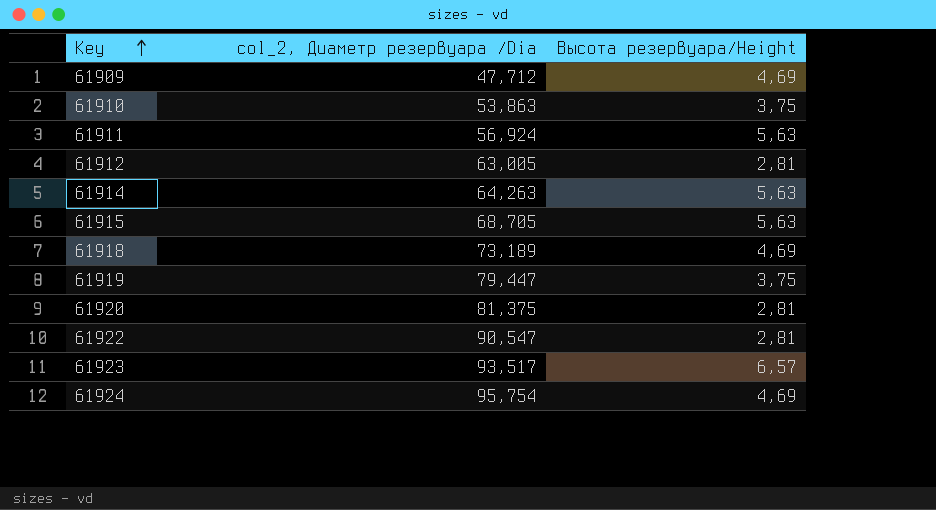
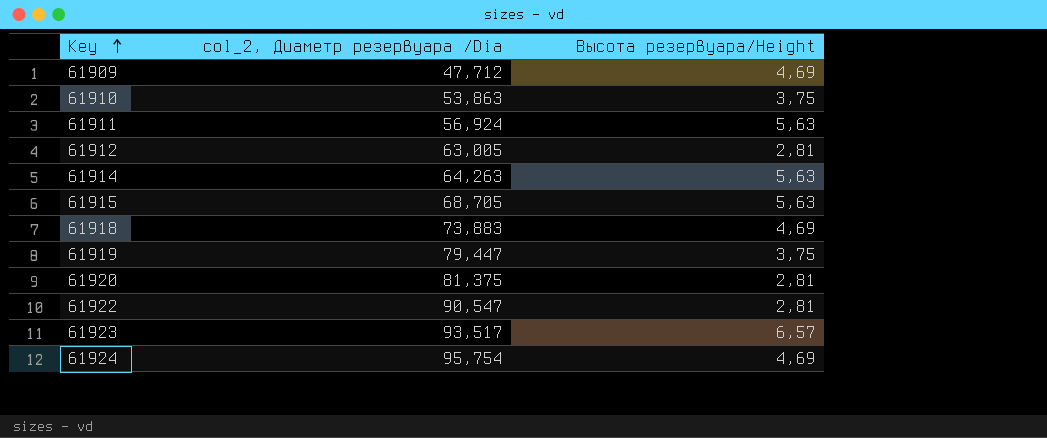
61918 | col_2, Диаметр резервуара /Dia: 73,189 -> 73,883

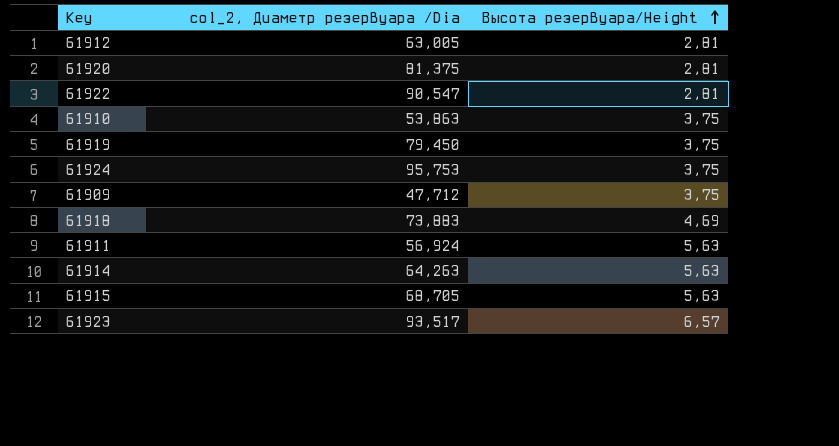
row order: Key ascending -> Высота резервуара/Height ascending
61919 | col_2, Диаметр резервуара /Dia: 79,447 -> 79,450
61924 | col_2, Диаметр резервуара /Dia: 95,754 -> 95,753
61924 | Высота резервуара/Height: 4,69 -> 3,75
61909 | Высота резервуара/Height: 4,69 -> 3,75

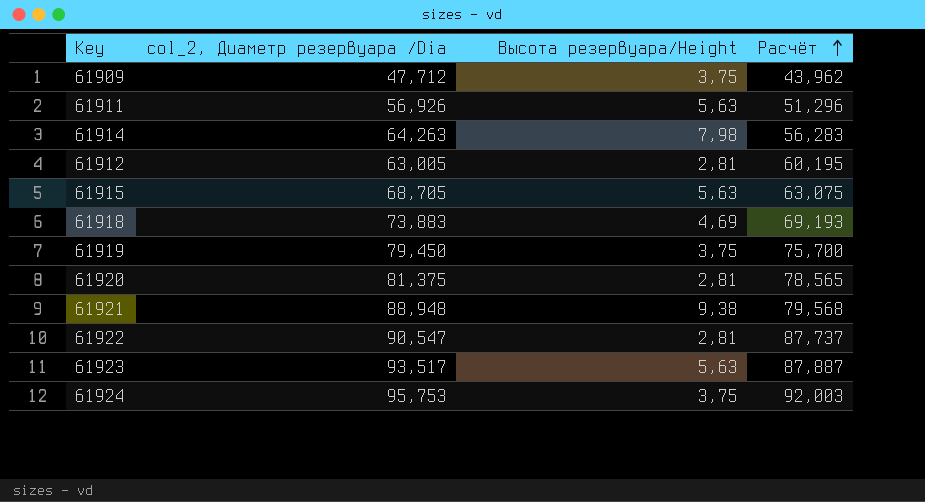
row order: Высота резервуара/Height ascending -> Расчёт ascending
column Расчёт | formula: none -> [col_2, Диаметр резервуара /Dia] - [Высота резервуара/Height]
row 61910: 53,863 | 3,75 -> none
61911 | col_2, Диаметр резервуара /Dia: 56,924 -> 56,926
61914 | Высота резервуара/Height: 5,63 -> 7,98
row 61921: none -> 88,948 | 9,38 | 79,568
61923 | Высота резервуара/Height: 6,57 -> 5,63

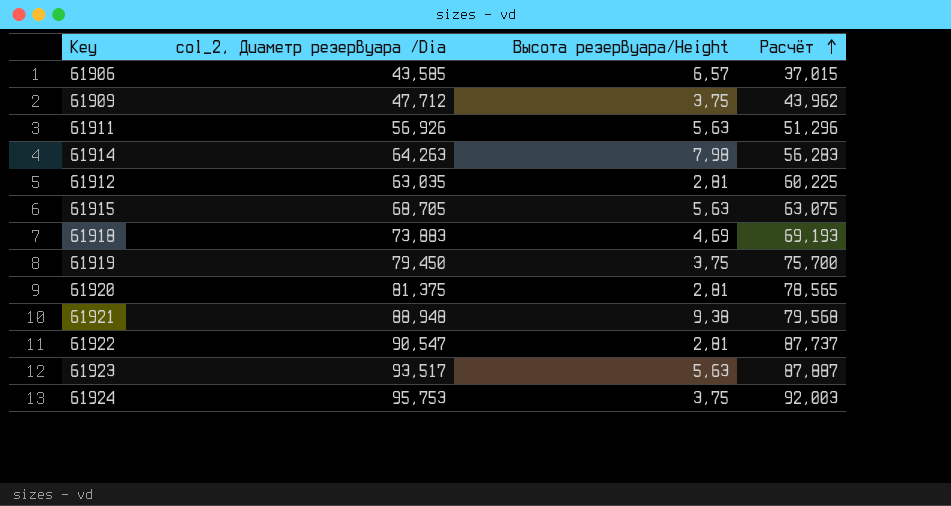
row 61906: none -> 43,585 | 6,57 | 37,015
61912 | col_2, Диаметр резервуара /Dia: 63,005 -> 63,035
61912 | Расчёт: 60,195 -> 60,225

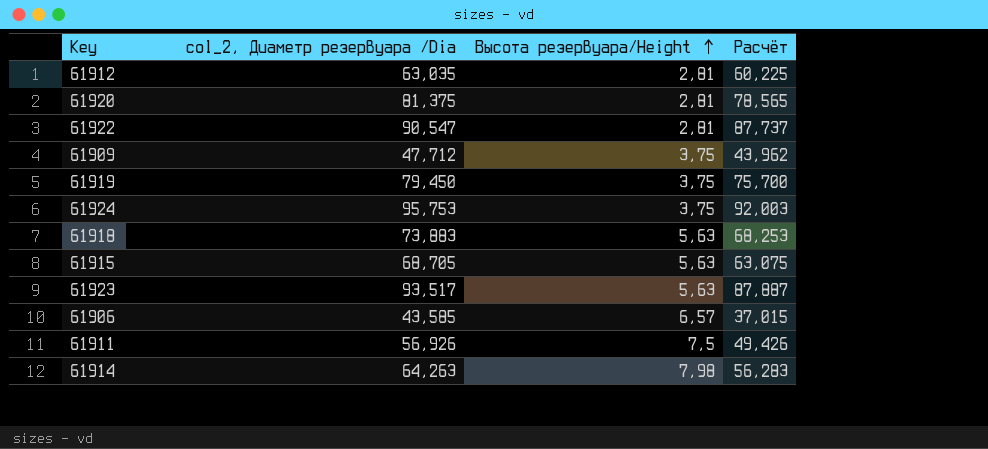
row order: Расчёт ascending -> Высота резервуара/Height ascending
row 61921: 88,948 | 9,38 | 79,568 -> none
61918 | Высота резервуара/Height: 4,69 -> 5,63
61918 | Расчёт: 69,193 -> 68,253
61911 | Высота резервуара/Height: 5,63 -> 7,5
61911 | Расчёт: 51,296 -> 49,426

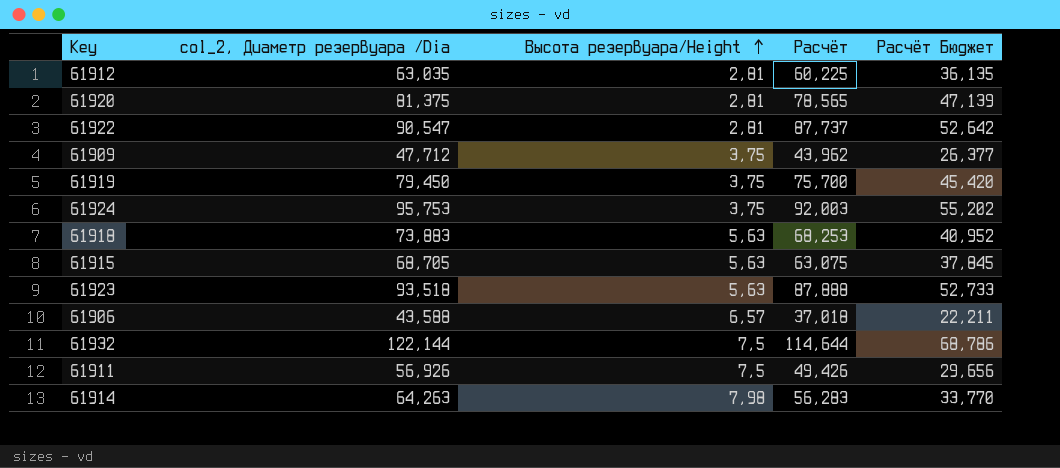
column Расчёт Бюджет | formula: none -> [Расчёт] * 0,6
61923 | col_2, Диаметр резервуара /Dia: 93,517 -> 93,518
61923 | Расчёт: 87,887 -> 87,888
61906 | col_2, Диаметр резервуара /Dia: 43,585 -> 43,588
61906 | Расчёт: 37,015 -> 37,018
row 61932: none -> 122,144 | 7,5 | 114,644 | 68,786

